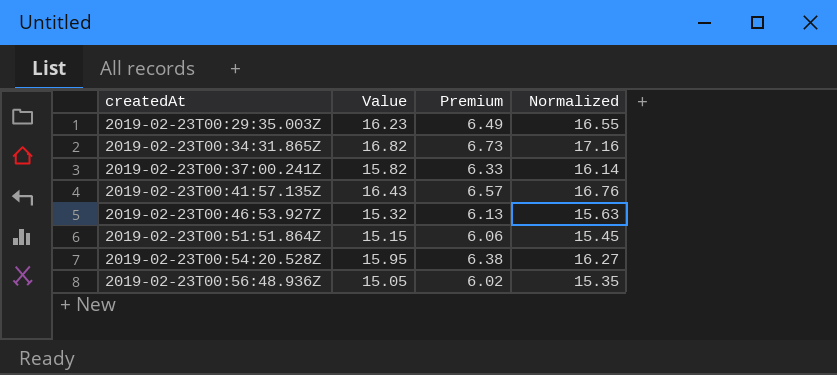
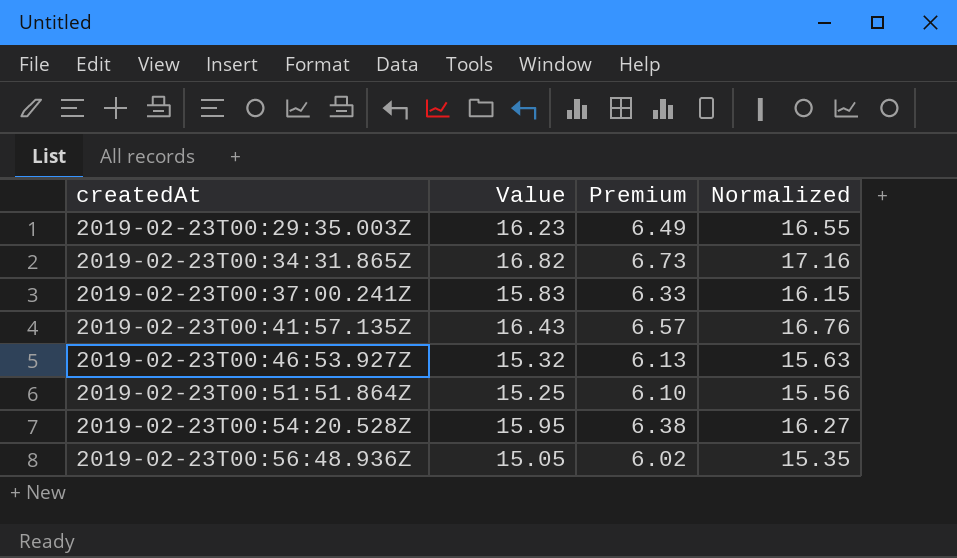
2019-02-23T00:37:00.241Z | Value: 15.82 -> 15.83
2019-02-23T00:37:00.241Z | Normalized: 16.14 -> 16.15
2019-02-23T00:51:51.864Z | Value: 15.15 -> 15.25
2019-02-23T00:51:51.864Z | Premium: 6.06 -> 6.10
2019-02-23T00:51:51.864Z | Normalized: 15.45 -> 15.56

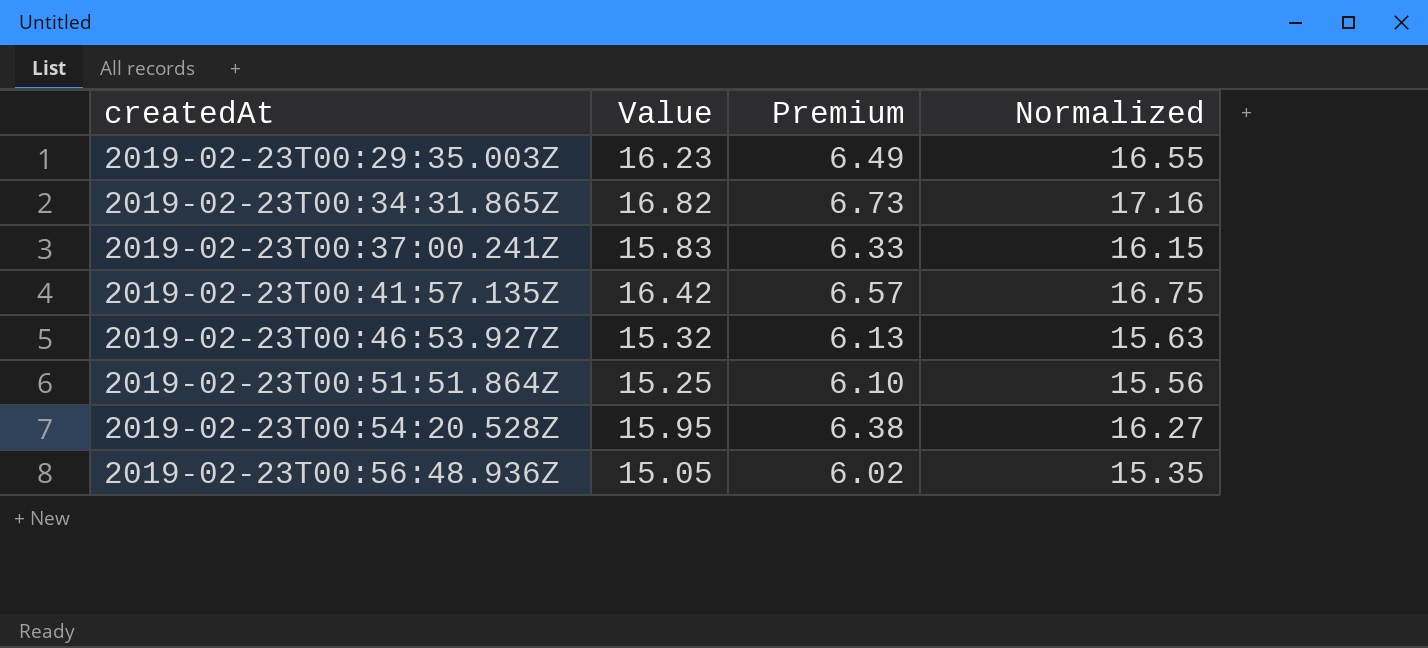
2019-02-23T00:41:57.135Z | Value: 16.43 -> 16.42
2019-02-23T00:41:57.135Z | Normalized: 16.76 -> 16.75

